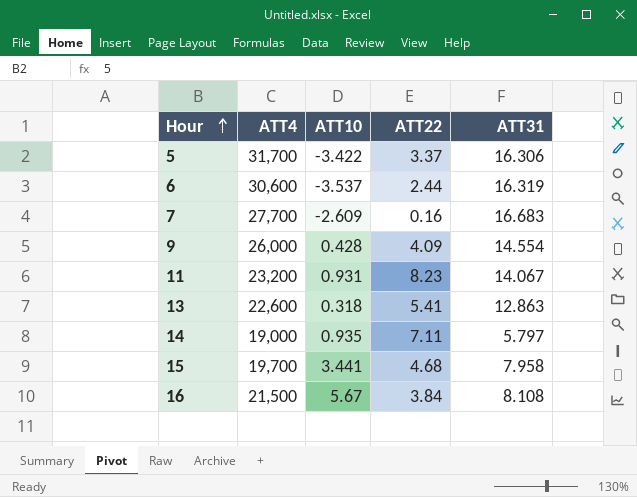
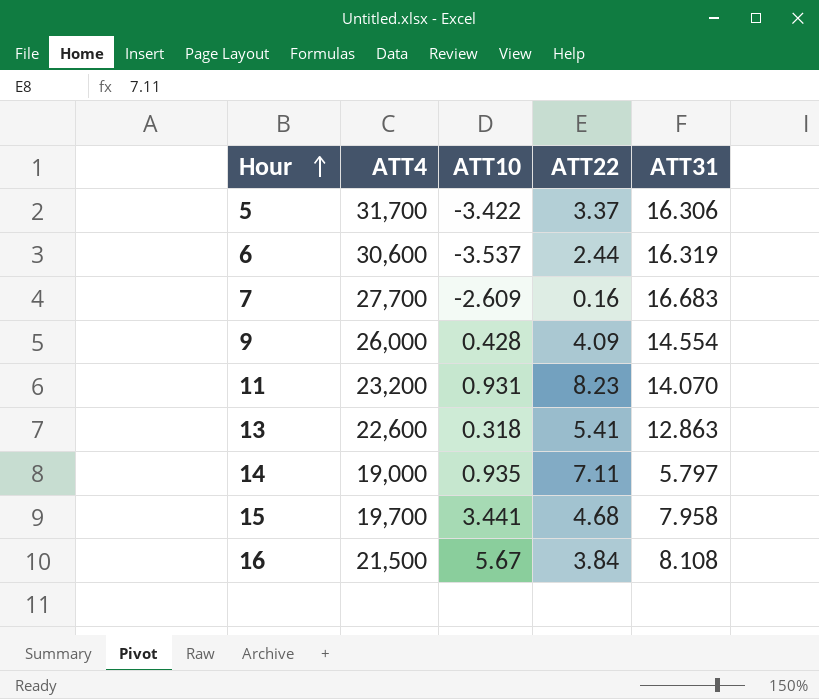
11 | ATT31: 14.067 -> 14.070

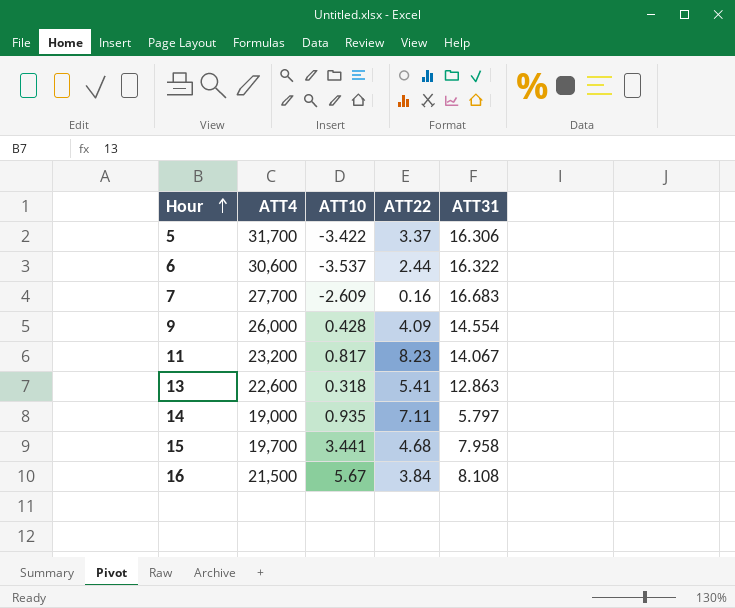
6 | ATT31: 16.319 -> 16.322
11 | ATT10: 0.931 -> 0.817
11 | ATT31: 14.070 -> 14.067

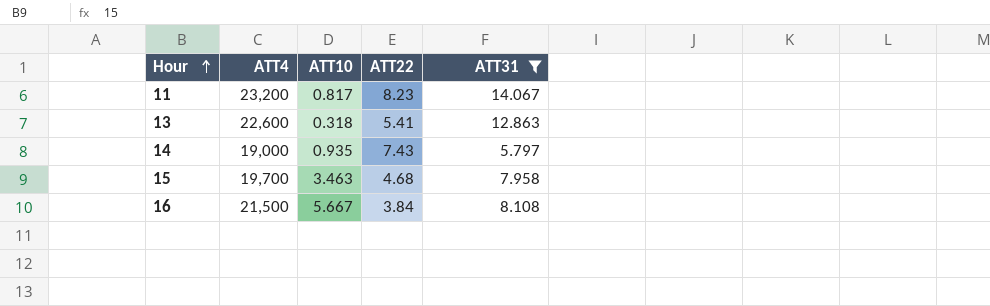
filter: none -> ATT31 <= 14.067
14 | ATT22: 7.11 -> 7.43
15 | ATT10: 3.441 -> 3.463
16 | ATT10: 5.67 -> 5.667

